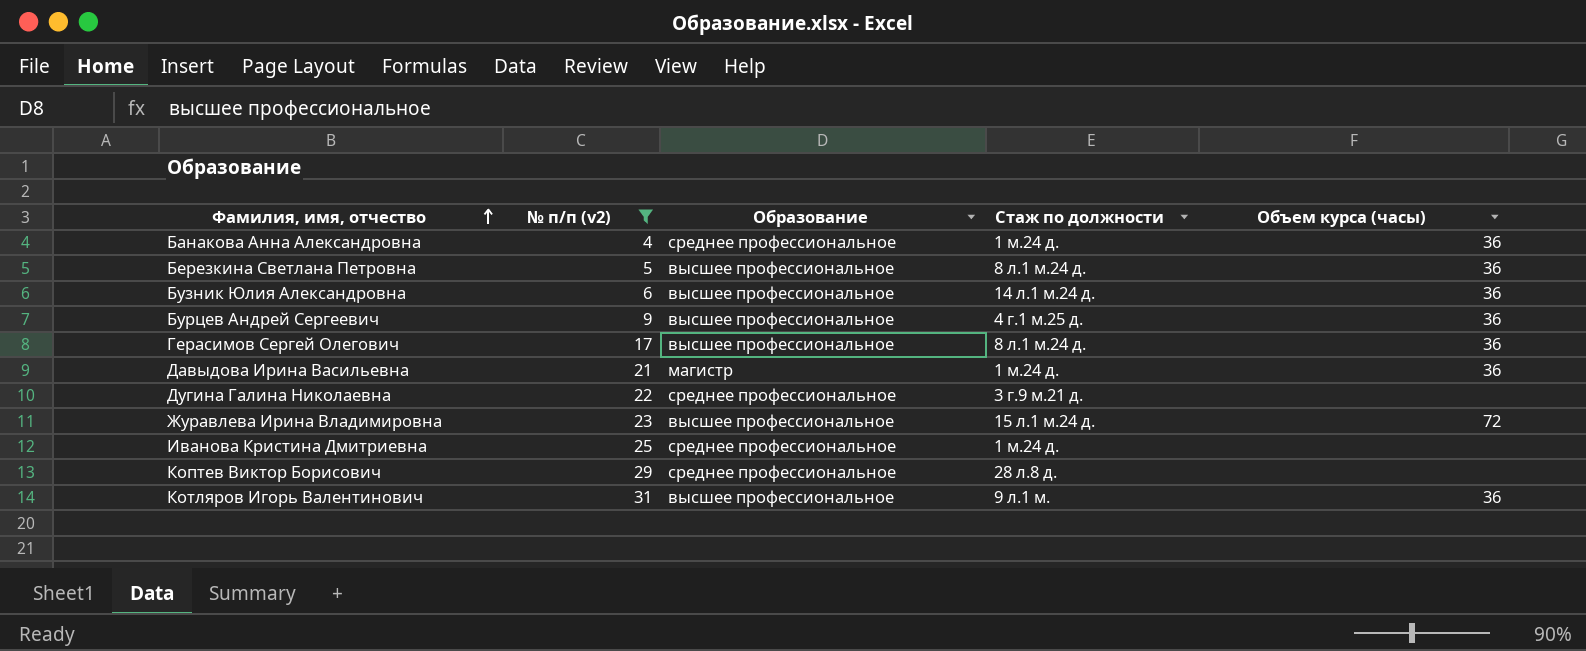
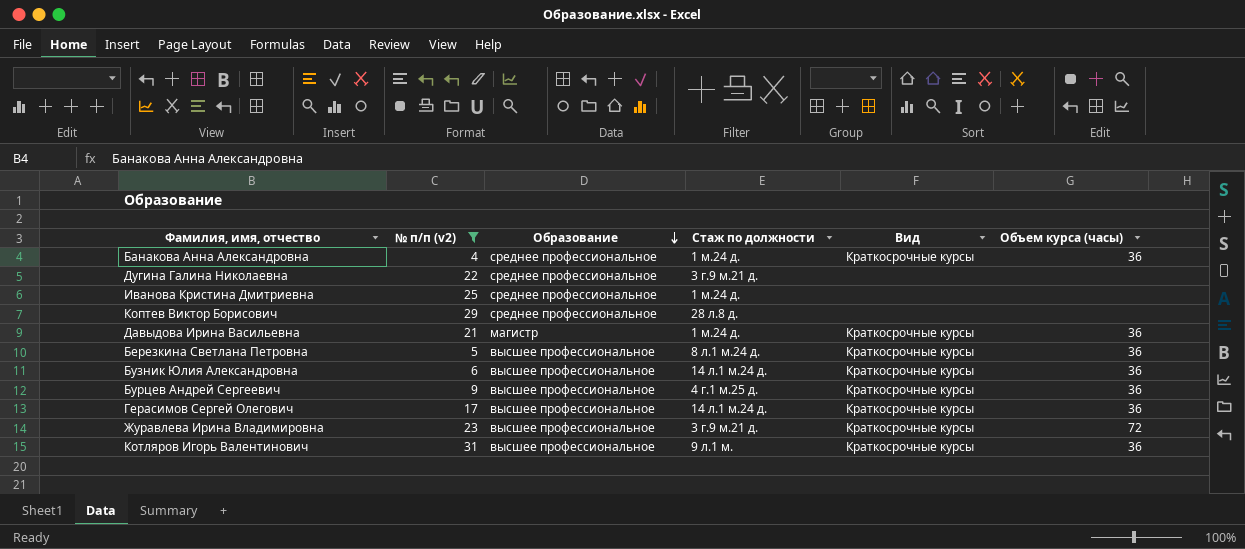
row order: Фамилия, имя, отчество ascending -> Образование descending
column Вид | position: none -> 5
Герасимов Сергей Олегович | Стаж по должности: 8 л.1 м.24 д. -> 14 л.1 м.24 д.
Журавлева Ирина Владимировна | Стаж по должности: 15 л.1 м.24 д. -> 3 г.9 м.21 д.

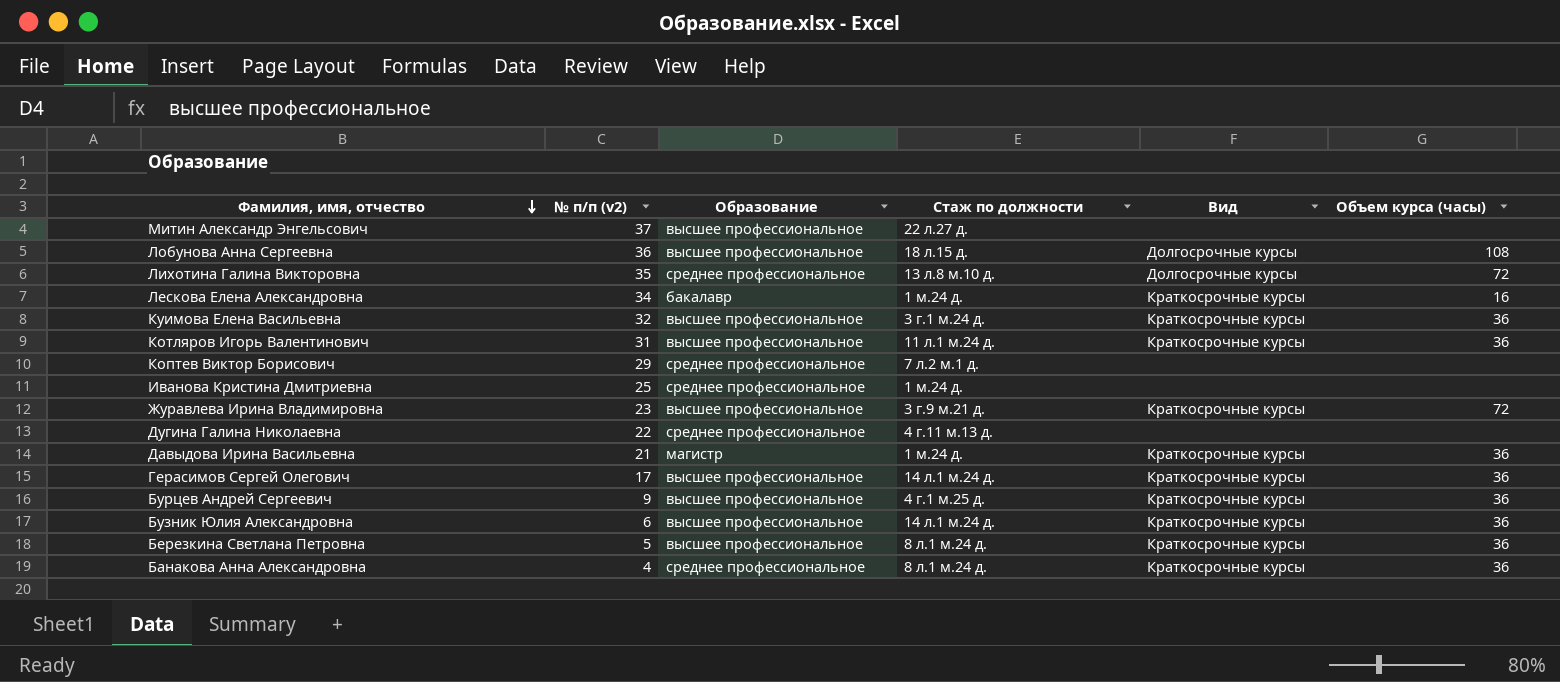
filter: № п/п (v2) <= 31 -> none
row order: Образование descending -> Фамилия, имя, отчество descending
Котляров Игорь Валентинович | Стаж по должности: 9 л.1 м. -> 11 л.1 м.24 д.
Коптев Виктор Борисович | Стаж по должности: 28 л.8 д. -> 7 л.2 м.1 д.
Дугина Галина Николаевна | Стаж по должности: 3 г.9 м.21 д. -> 4 г.11 м.13 д.
Банакова Анна Александровна | Стаж по должности: 1 м.24 д. -> 8 л.1 м.24 д.

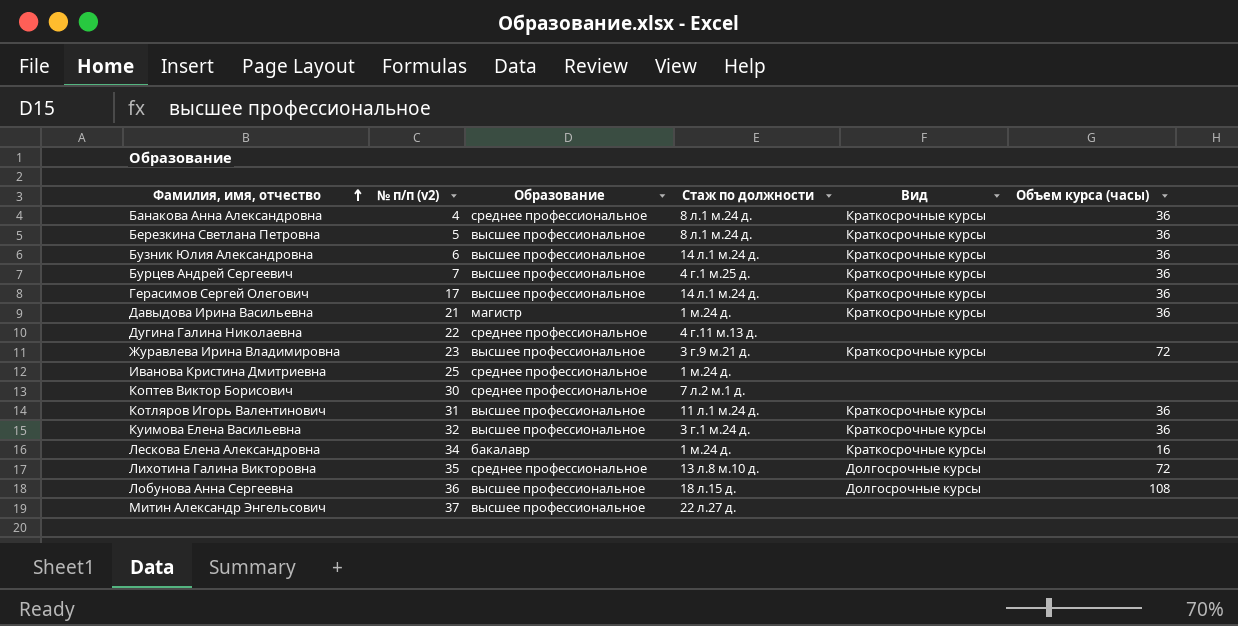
row order: Фамилия, имя, отчество descending -> Фамилия, имя, отчество ascending
Бурцев Андрей Сергеевич | № п/п (v2): 9 -> 7
Коптев Виктор Борисович | № п/п (v2): 29 -> 30

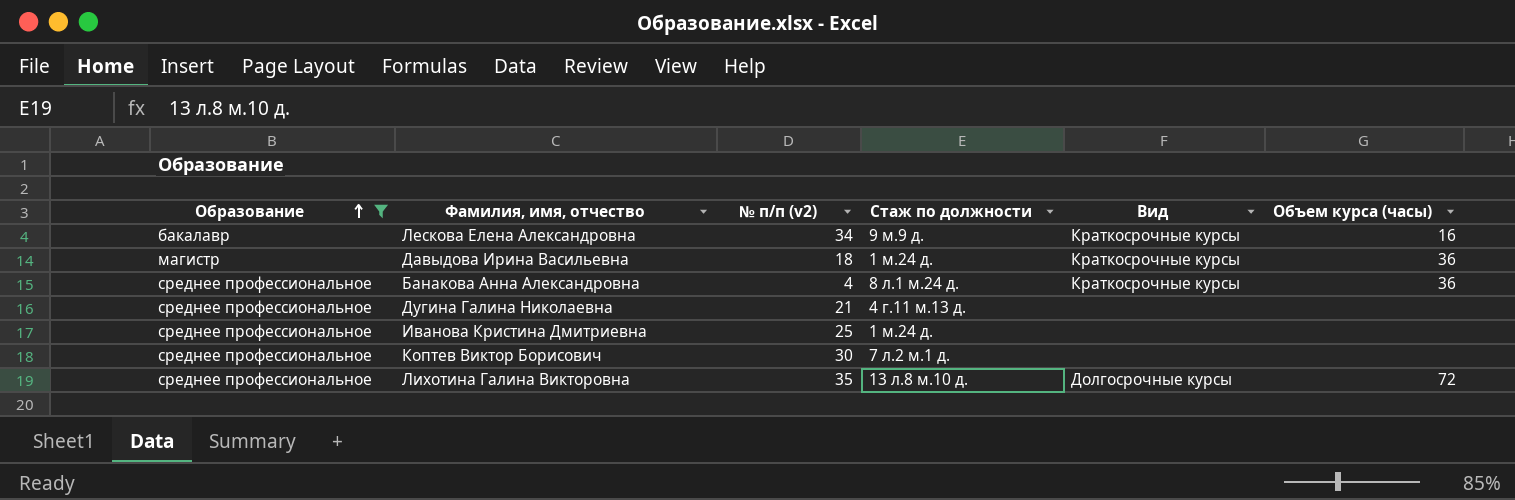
filter: none -> Образование != высшее профессиональное
row order: Фамилия, имя, отчество ascending -> Образование ascending
column Образование | position: 3 -> 1
Лескова Елена Александровна | Стаж по должности: 1 м.24 д. -> 9 м.9 д.
Давыдова Ирина Васильевна | № п/п (v2): 21 -> 18
Дугина Галина Николаевна | № п/п (v2): 22 -> 21

